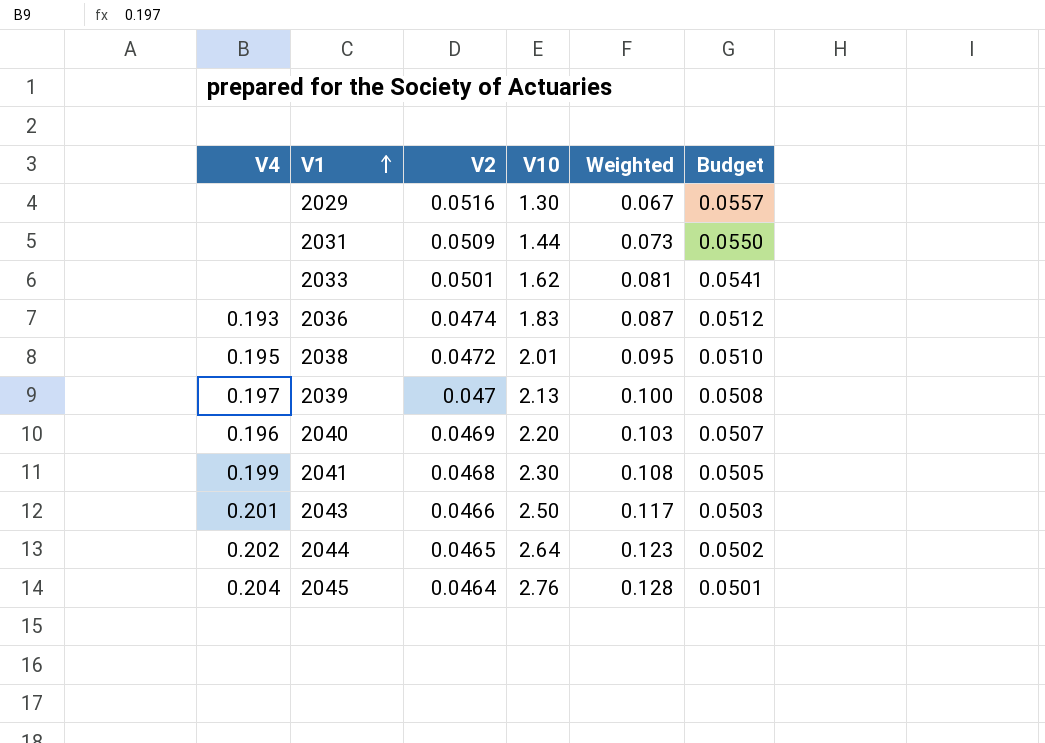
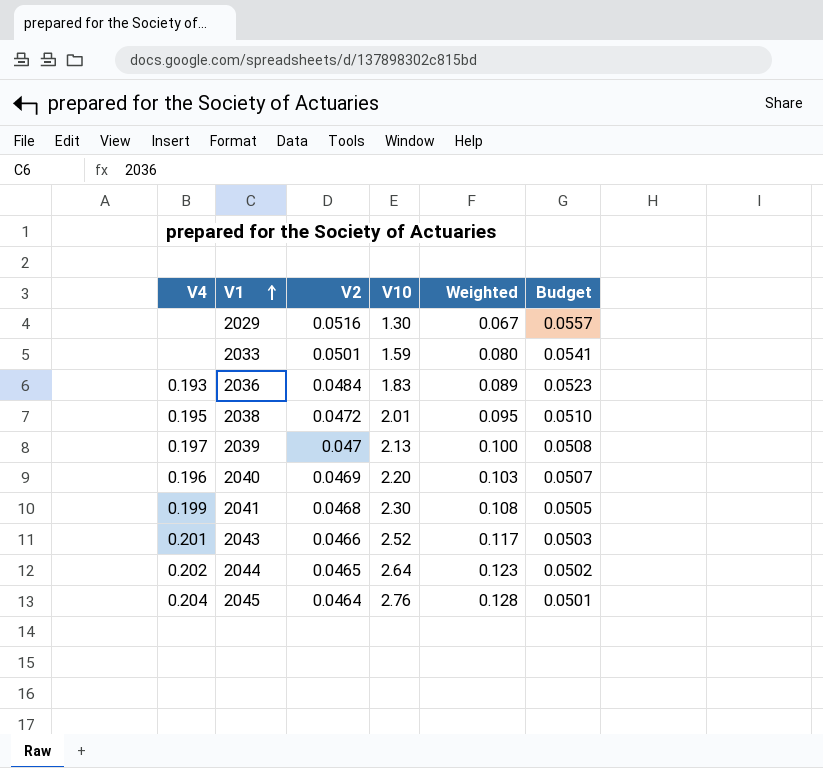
row 2031: none | 0.0509 | 1.44 | 0.073 | 0.0550 -> none
2033 | V10: 1.62 -> 1.59
2033 | Weighted: 0.081 -> 0.080
2036 | V2: 0.0474 -> 0.0484
2036 | Weighted: 0.087 -> 0.089
2036 | Budget: 0.0512 -> 0.0523
2043 | V10: 2.50 -> 2.52

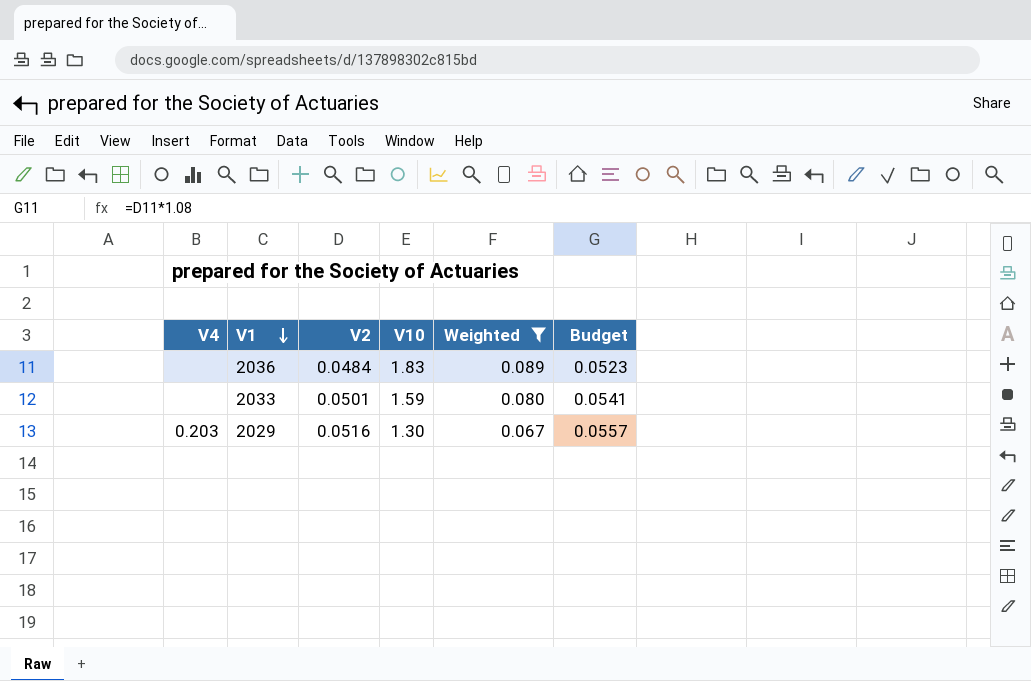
filter: none -> Weighted <= 0.089
row order: V1 ascending -> V1 descending
2036 | V4: 0.193 -> none
2029 | V4: none -> 0.203

